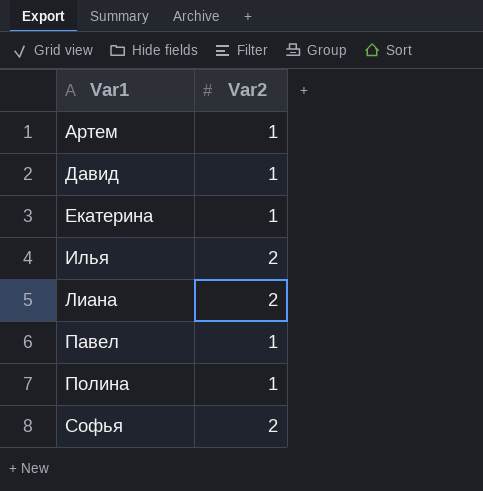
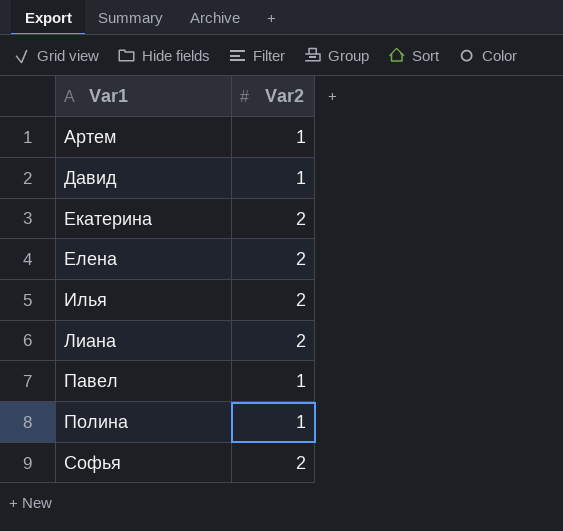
Екатерина | Var2: 1 -> 2
row Елена: none -> 2

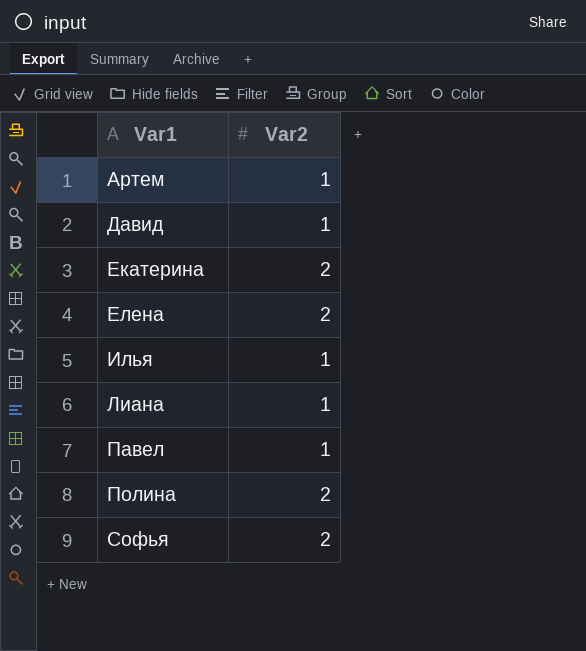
Илья | Var2: 2 -> 1
Лиана | Var2: 2 -> 1
Полина | Var2: 1 -> 2

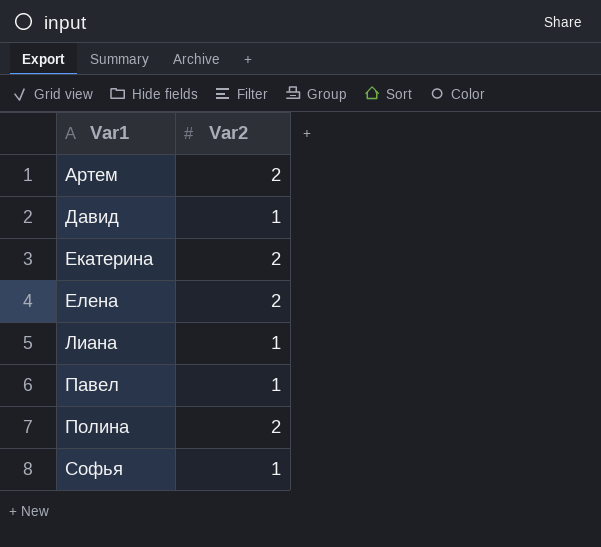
row Илья: 1 -> none
Артем | Var2: 1 -> 2
Софья | Var2: 2 -> 1

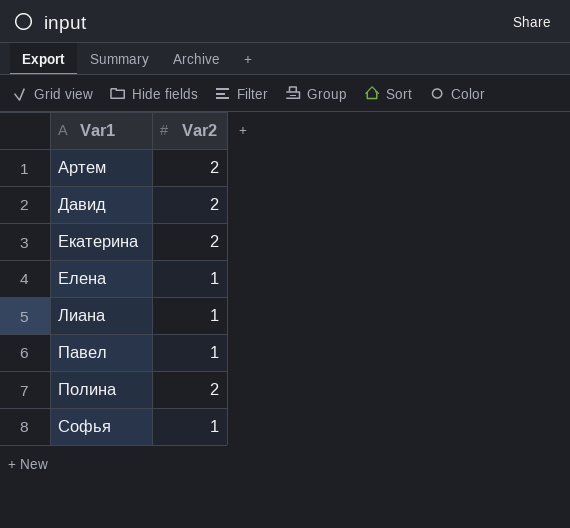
Давид | Var2: 1 -> 2
Елена | Var2: 2 -> 1

